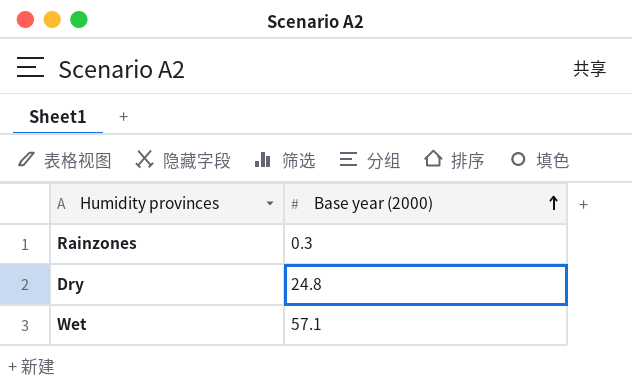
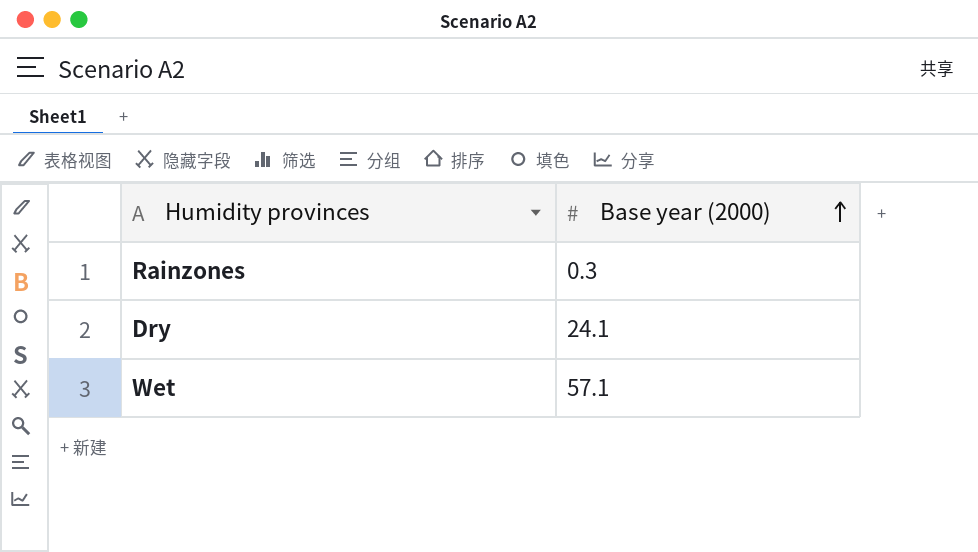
Dry | Base year (2000): 24.8 -> 24.1

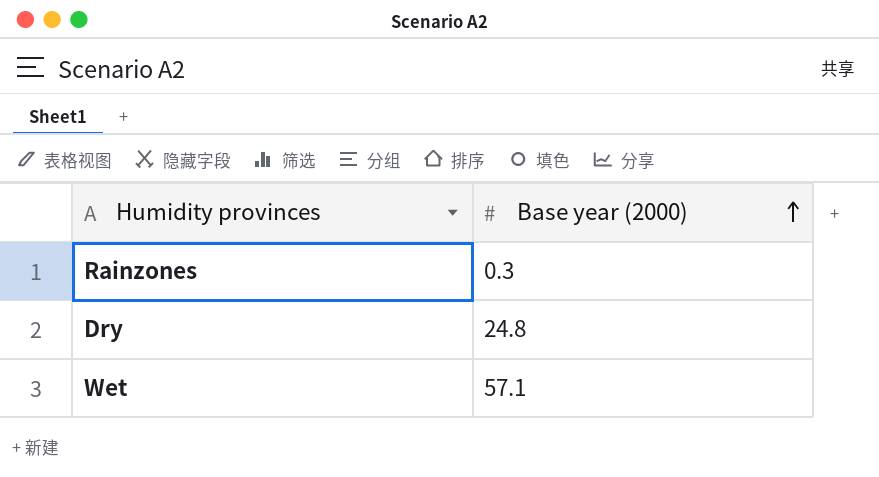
Dry | Base year (2000): 24.1 -> 24.8

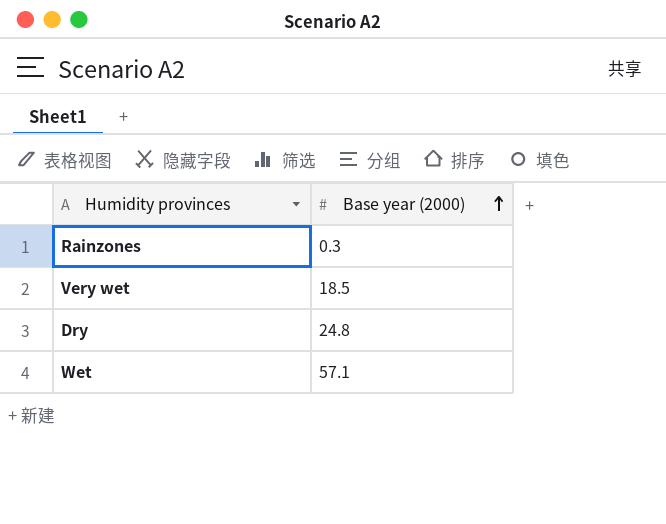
row Very wet: none -> 18.5

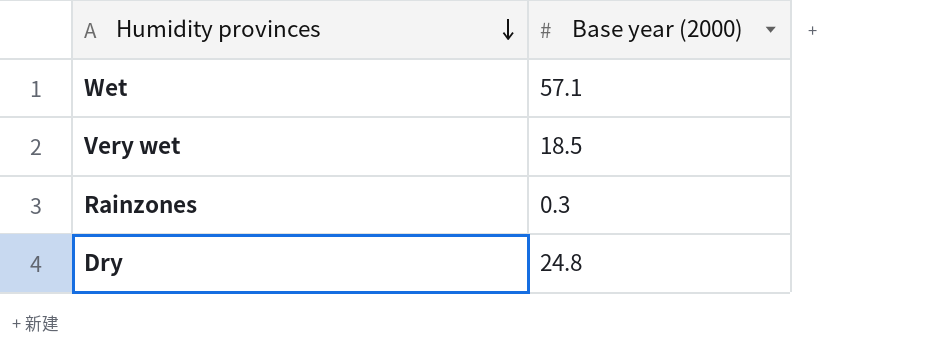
row order: Base year (2000) ascending -> Humidity provinces descending

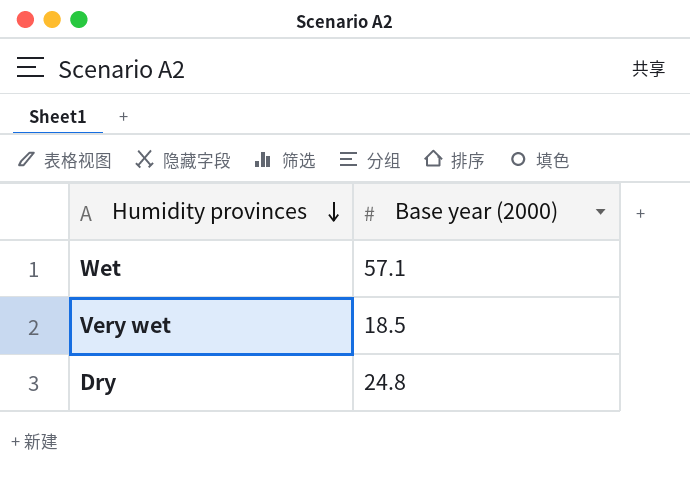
row Rainzones: 0.3 -> none

